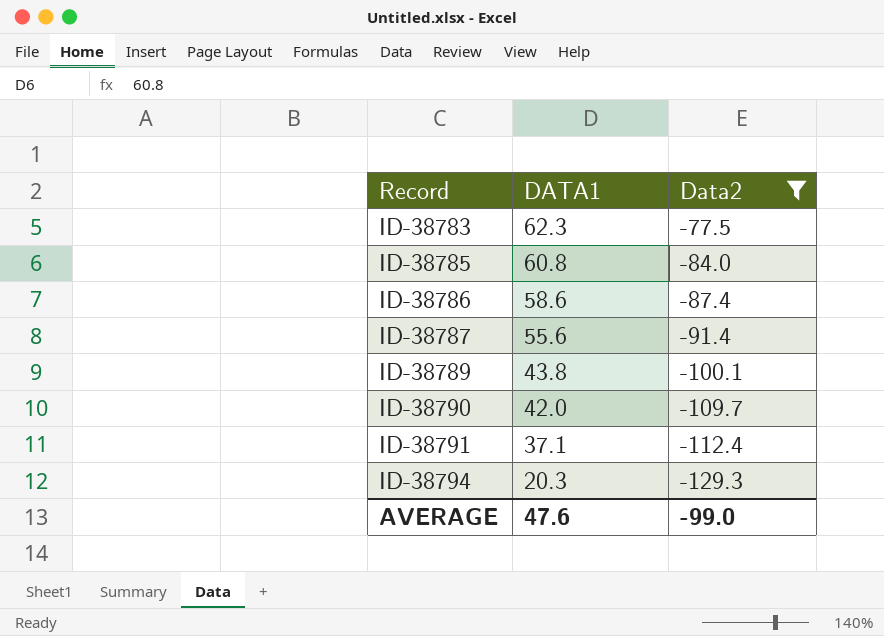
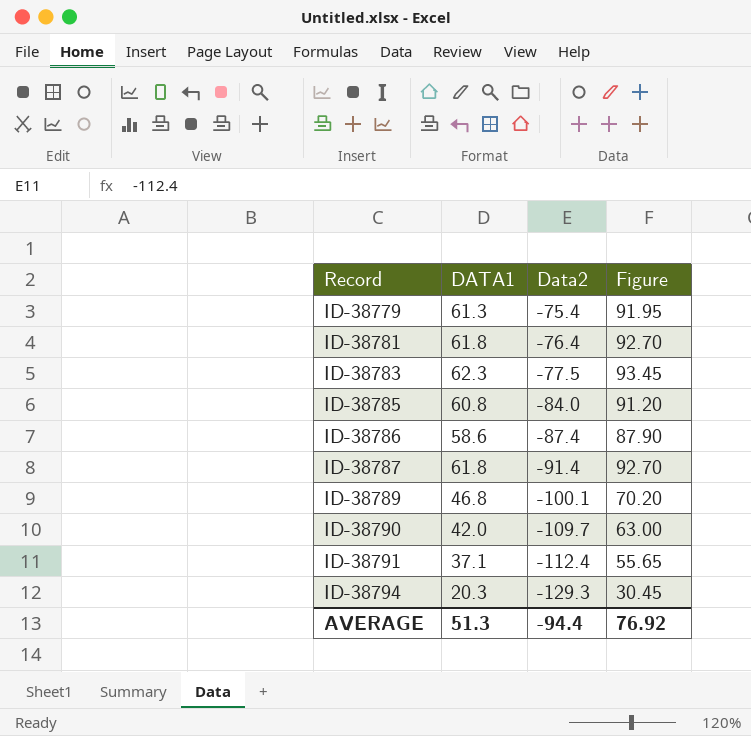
filter: Data2 <= -77.5 -> none
column Figure | formula: none -> [DATA1] * 1.5
ID-38787 | DATA1: 55.6 -> 61.8
ID-38789 | DATA1: 43.8 -> 46.8
AVERAGE | DATA1: 47.6 -> 51.3
AVERAGE | Data2: -99.0 -> -94.4

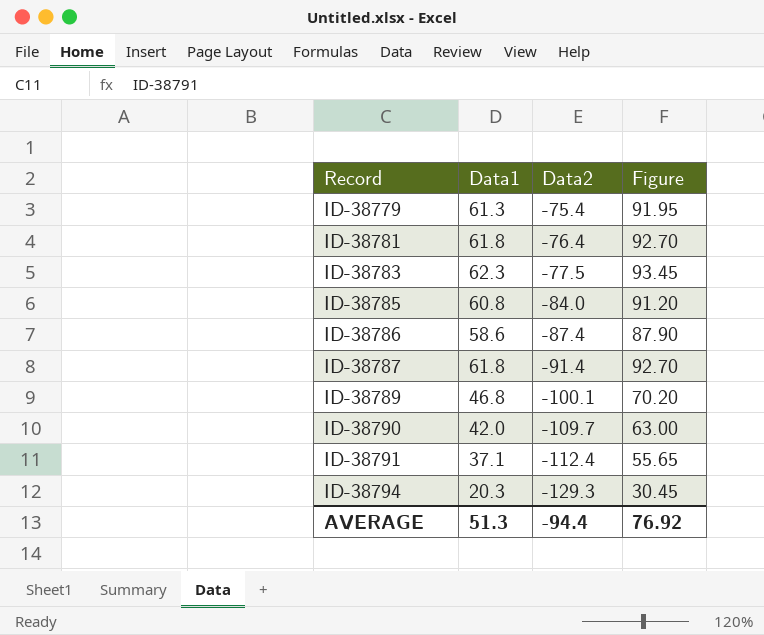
column name: DATA1 -> Data1

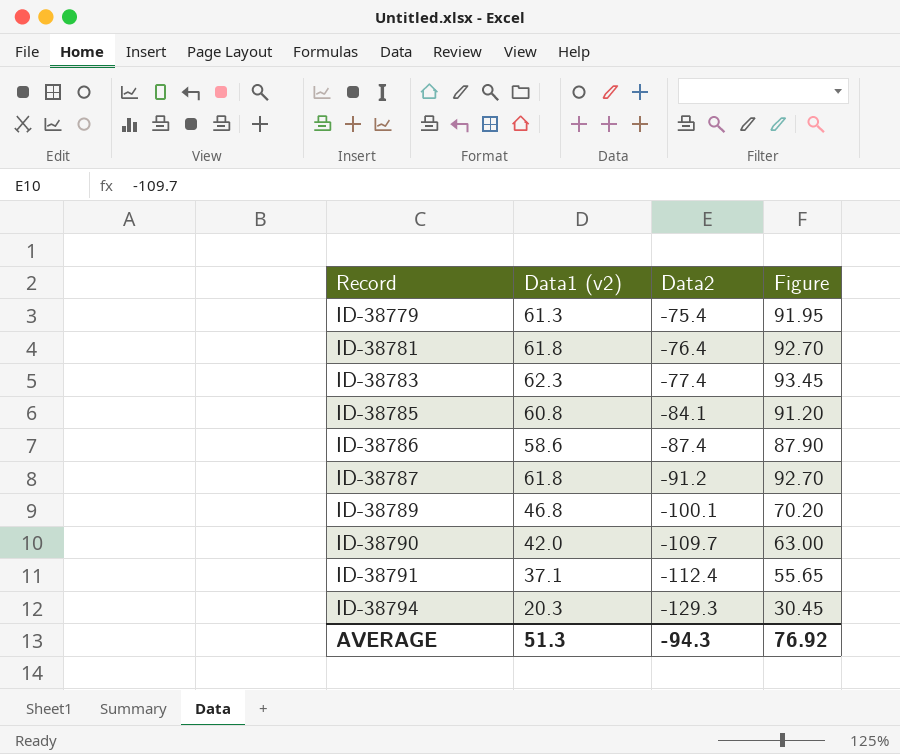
column name: Data1 -> Data1 (v2)
ID-38783 | Data2: -77.5 -> -77.4
ID-38785 | Data2: -84.0 -> -84.1
ID-38787 | Data2: -91.4 -> -91.2
AVERAGE | Data2: -94.4 -> -94.3

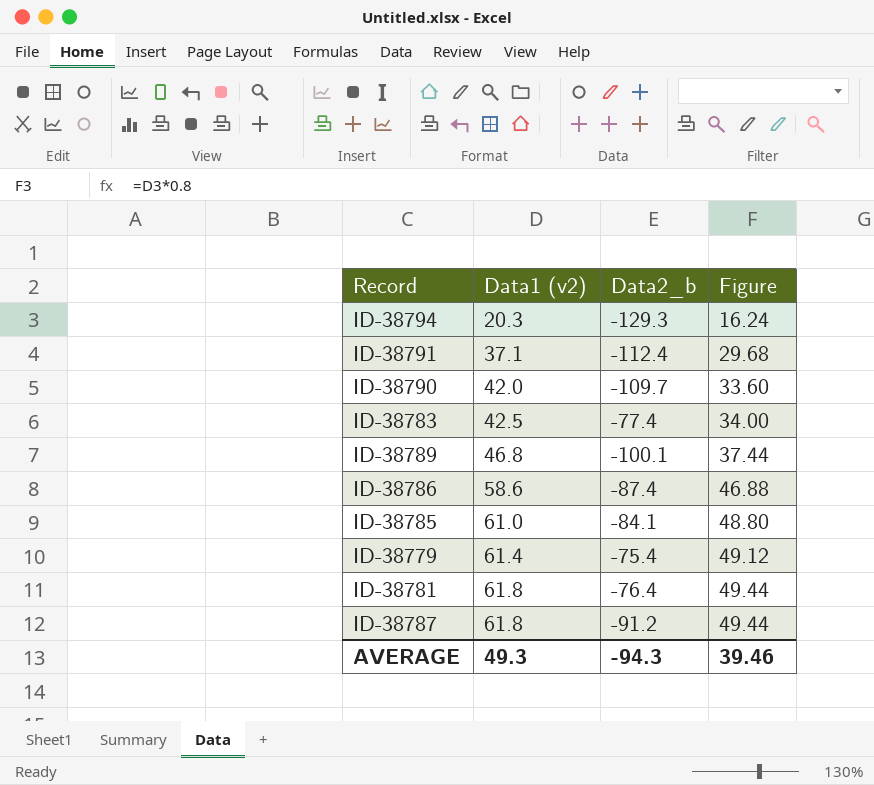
row order: Record ascending -> Data1 (v2) ascending
column name: Data2 -> Data2_b
column Figure | formula: [Data1 (v2)] * 1.5 -> [Data1 (v2)] * 0.8
ID-38783 | Data1 (v2): 62.3 -> 42.5
ID-38785 | Data1 (v2): 60.8 -> 61.0
ID-38779 | Data1 (v2): 61.3 -> 61.4
AVERAGE | Data1 (v2): 51.3 -> 49.3
AVERAGE | Figure: 76.92 -> 39.46

